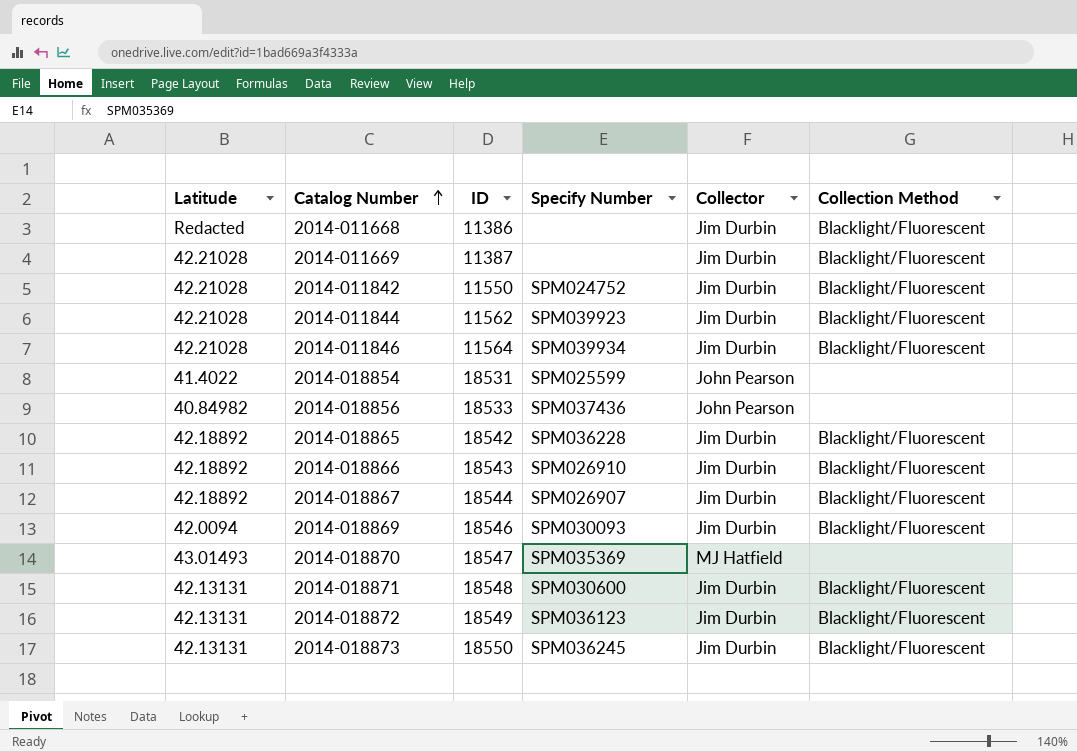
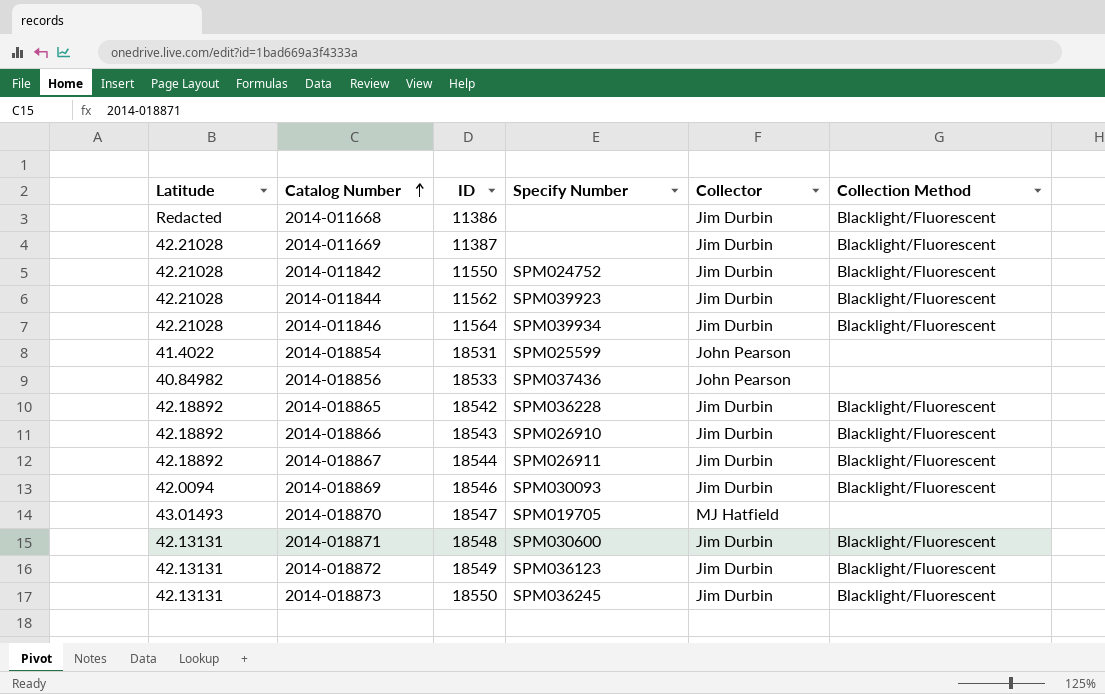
2014-018867 | Specify Number: SPM026907 -> SPM026911
2014-018870 | Specify Number: SPM035369 -> SPM019705

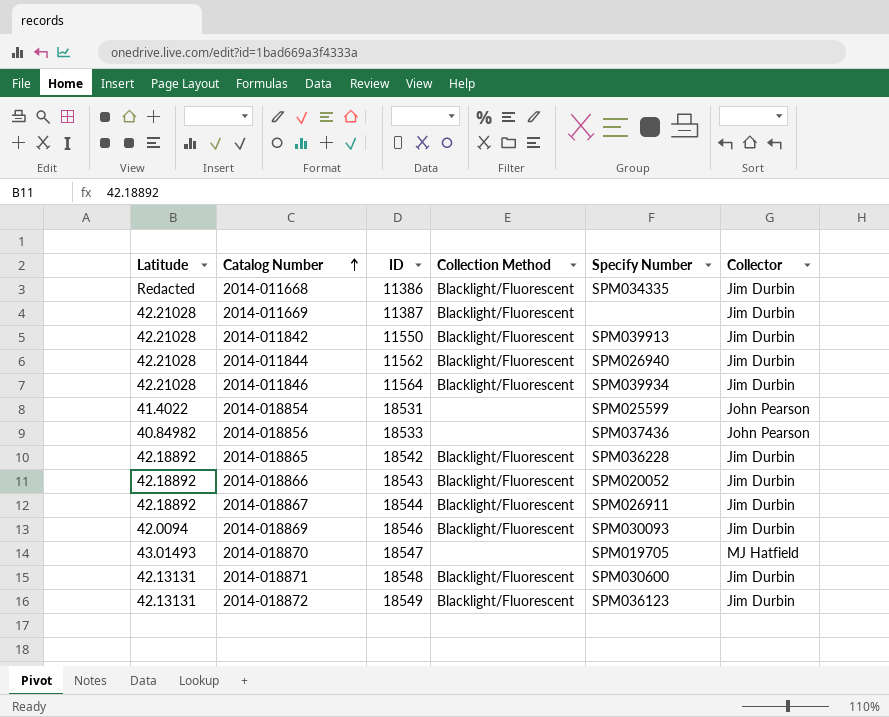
column Collection Method | position: 6 -> 4
row 2014-018873: 42.13131 | 18550 | SPM036245 | Jim Durbin | Blacklight/Fluorescent -> none
2014-011668 | Specify Number: none -> SPM034335
2014-011842 | Specify Number: SPM024752 -> SPM039913
2014-011844 | Specify Number: SPM039923 -> SPM026940
2014-018866 | Specify Number: SPM026910 -> SPM020052

